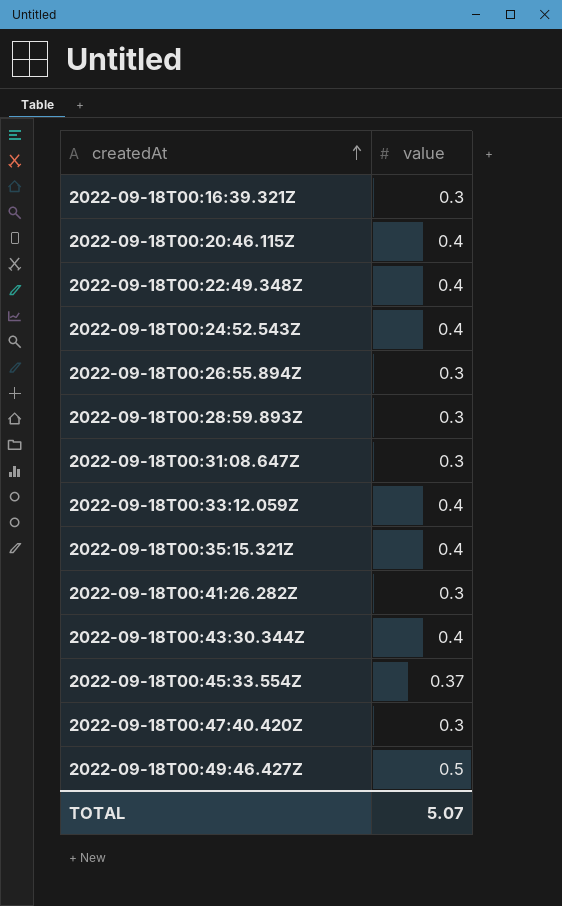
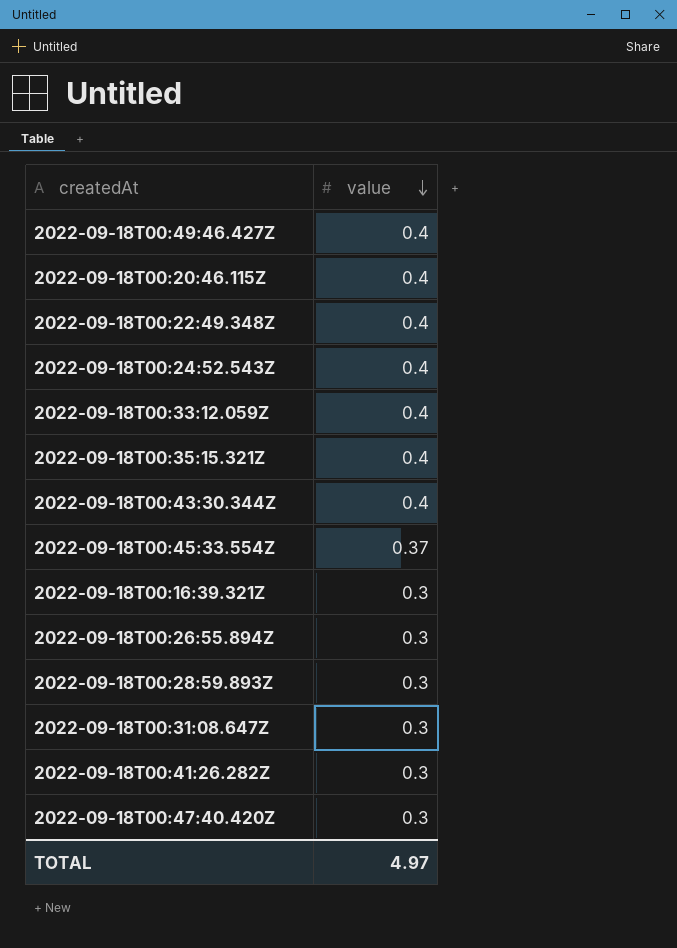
row order: createdAt ascending -> value descending
2022-09-18T00:49:46.427Z | value: 0.5 -> 0.4
TOTAL | value: 5.07 -> 4.97

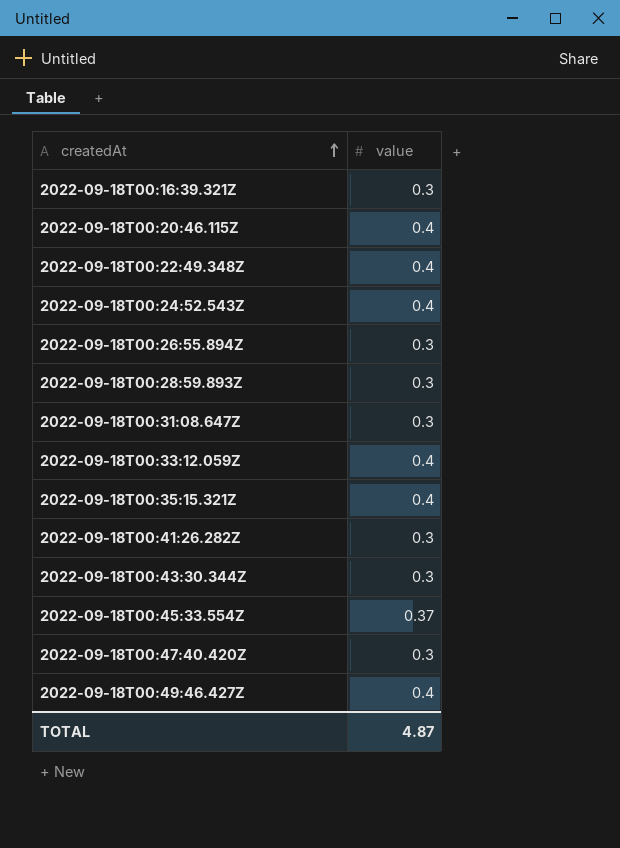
row order: value descending -> createdAt ascending
2022-09-18T00:43:30.344Z | value: 0.4 -> 0.3
TOTAL | value: 4.97 -> 4.87

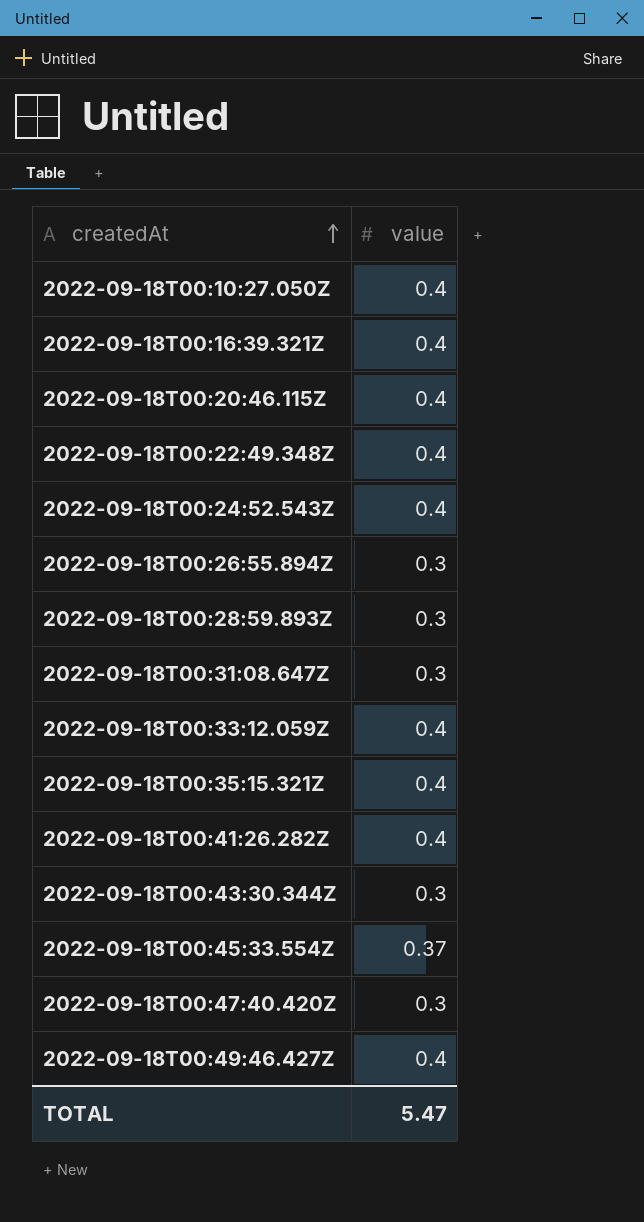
row 2022-09-18T00:10:27.050Z: none -> 0.4
2022-09-18T00:16:39.321Z | value: 0.3 -> 0.4
2022-09-18T00:41:26.282Z | value: 0.3 -> 0.4
TOTAL | value: 4.87 -> 5.47

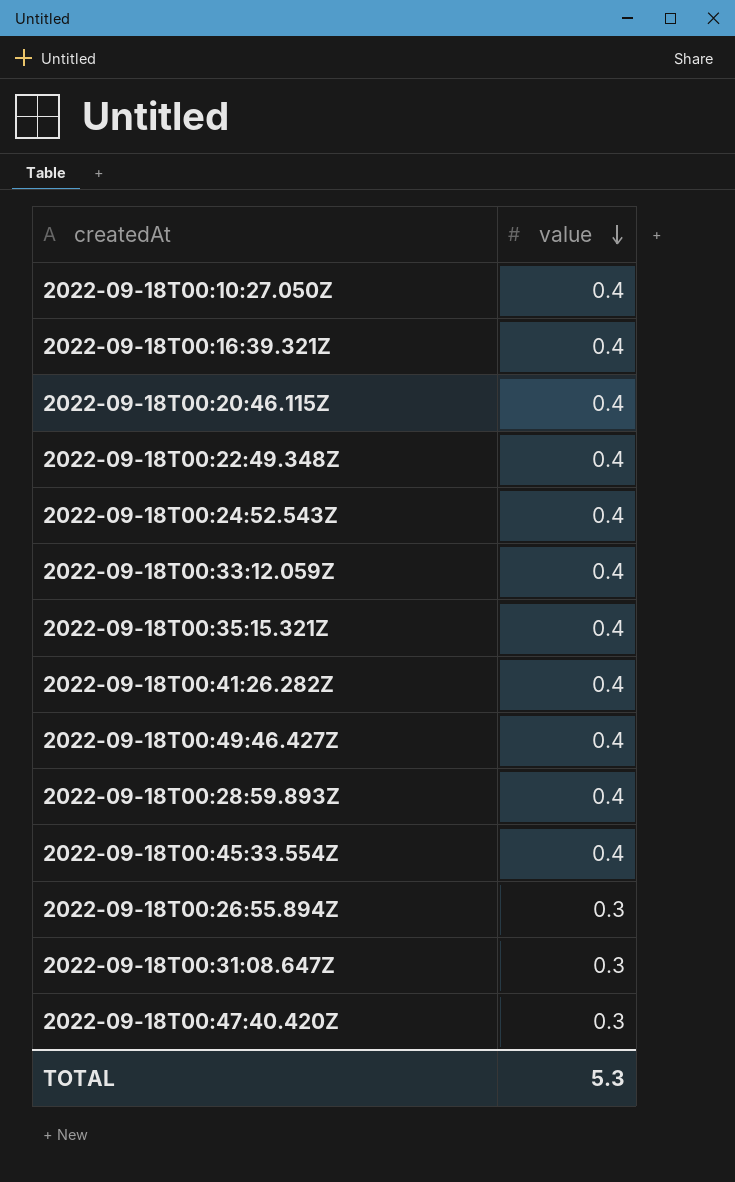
row order: createdAt ascending -> value descending
row 2022-09-18T00:43:30.344Z: 0.3 -> none
2022-09-18T00:28:59.893Z | value: 0.3 -> 0.4
2022-09-18T00:45:33.554Z | value: 0.37 -> 0.4
TOTAL | value: 5.47 -> 5.3

